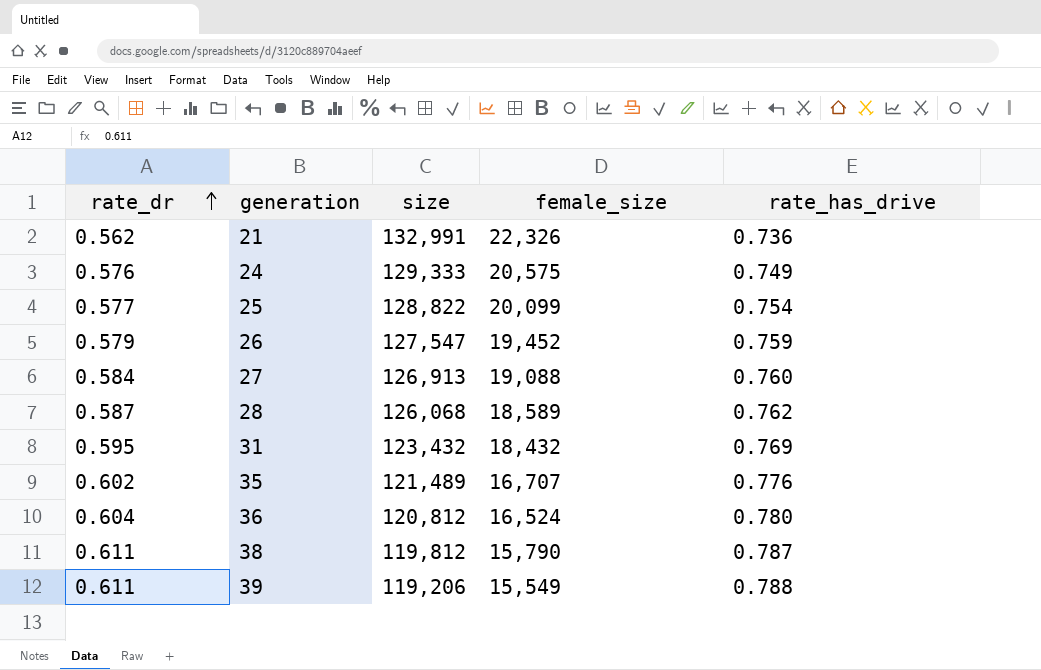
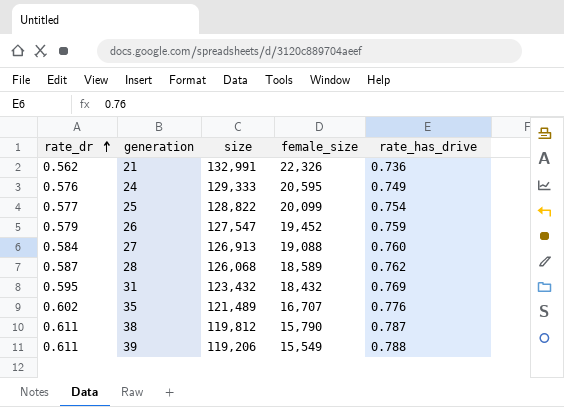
row 36: 0.604 | 120,812 | 16,524 | 0.780 -> none
24 | female_size: 20,575 -> 20,595

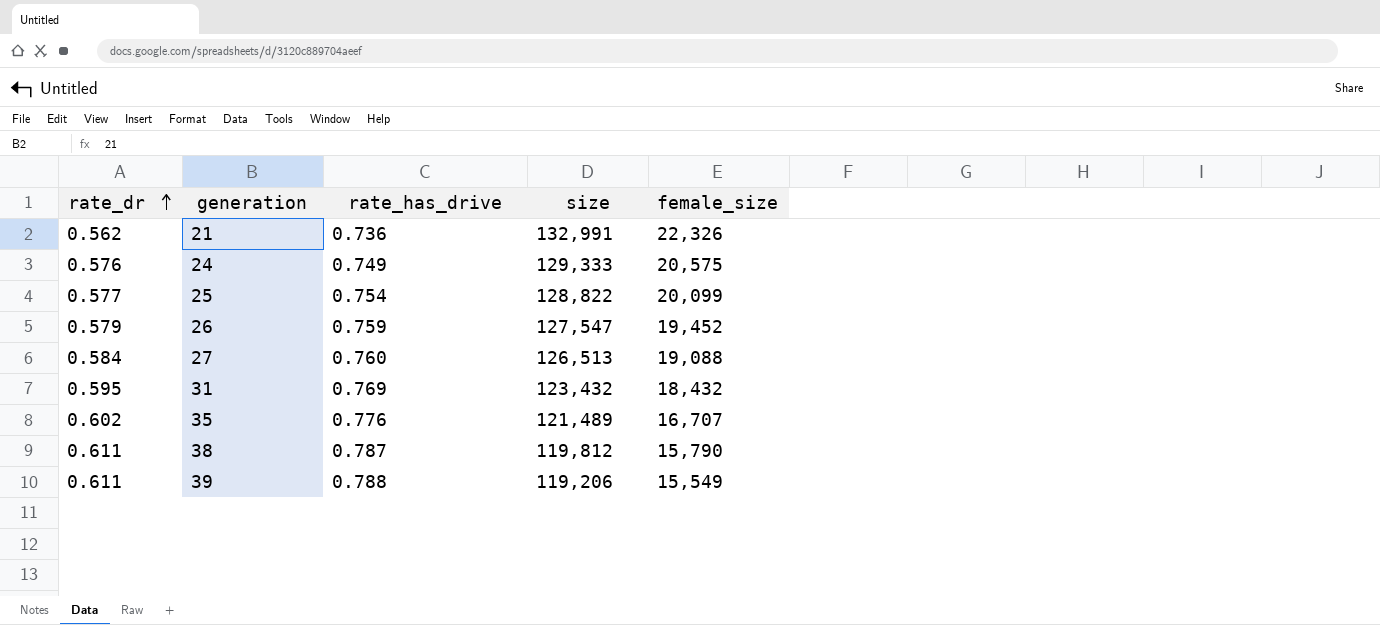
column rate_has_drive | position: 5 -> 3
row 28: 0.587 | 126,068 | 18,589 | 0.762 -> none
24 | female_size: 20,595 -> 20,575
27 | size: 126,913 -> 126,513

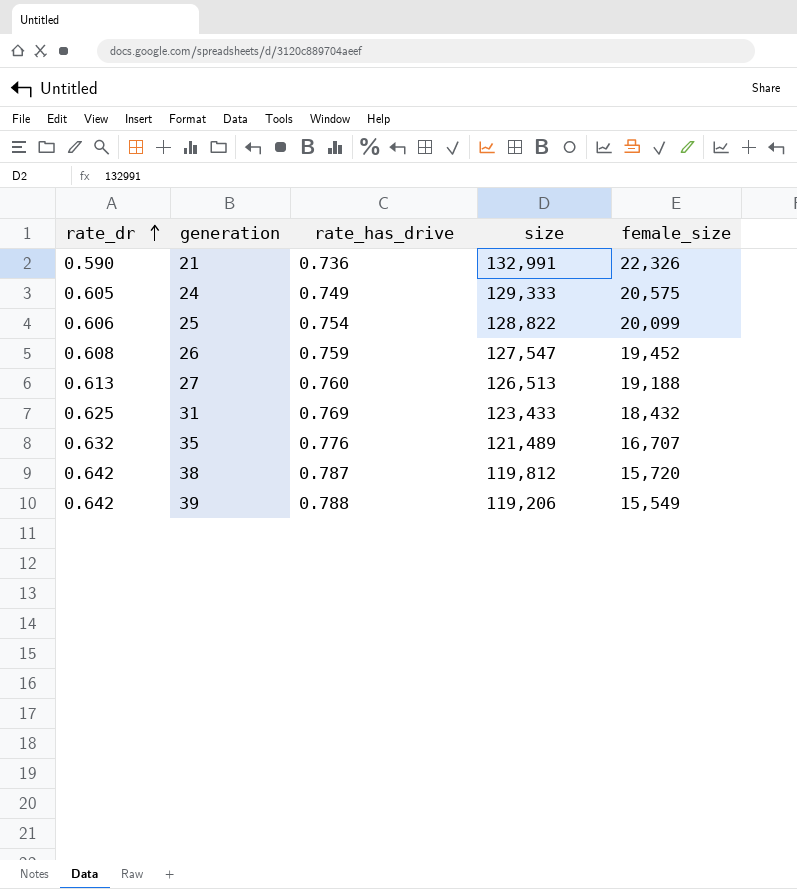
21 | rate_dr: 0.562 -> 0.590
24 | rate_dr: 0.576 -> 0.605
25 | rate_dr: 0.577 -> 0.606
26 | rate_dr: 0.579 -> 0.608
27 | rate_dr: 0.584 -> 0.613
27 | female_size: 19,088 -> 19,188
31 | rate_dr: 0.595 -> 0.625
31 | size: 123,432 -> 123,433
35 | rate_dr: 0.602 -> 0.632
38 | rate_dr: 0.611 -> 0.642
38 | female_size: 15,790 -> 15,720
39 | rate_dr: 0.611 -> 0.642

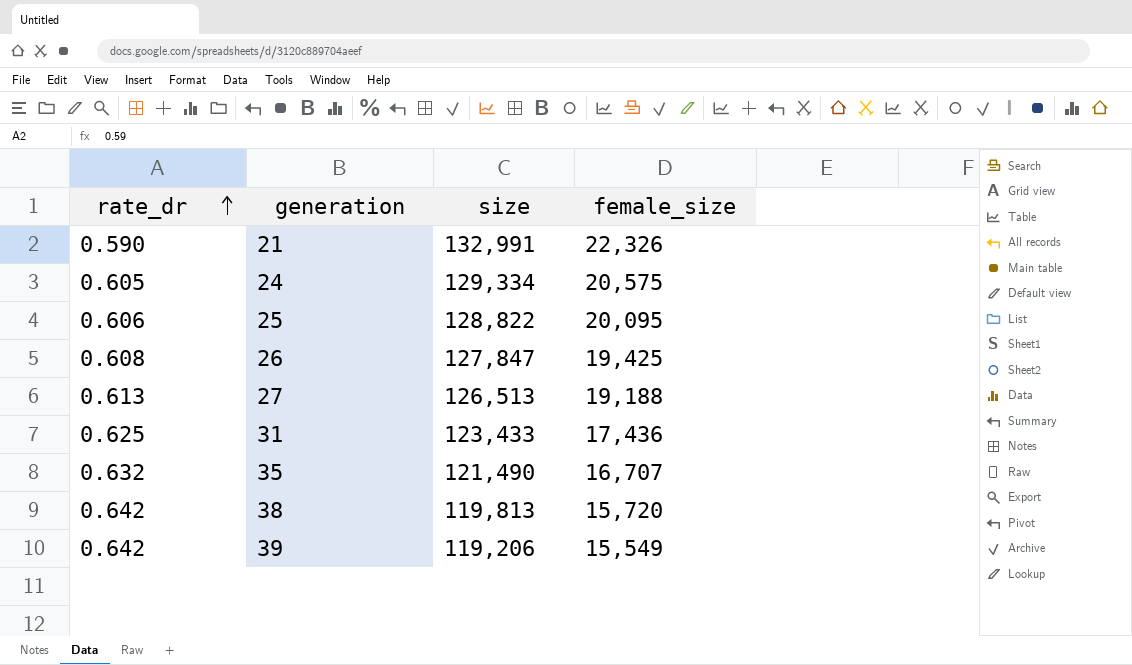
column rate_has_drive | position: 3 -> none
24 | size: 129,333 -> 129,334
25 | female_size: 20,099 -> 20,095
26 | size: 127,547 -> 127,847
26 | female_size: 19,452 -> 19,425
31 | female_size: 18,432 -> 17,436
35 | size: 121,489 -> 121,490
38 | size: 119,812 -> 119,813

